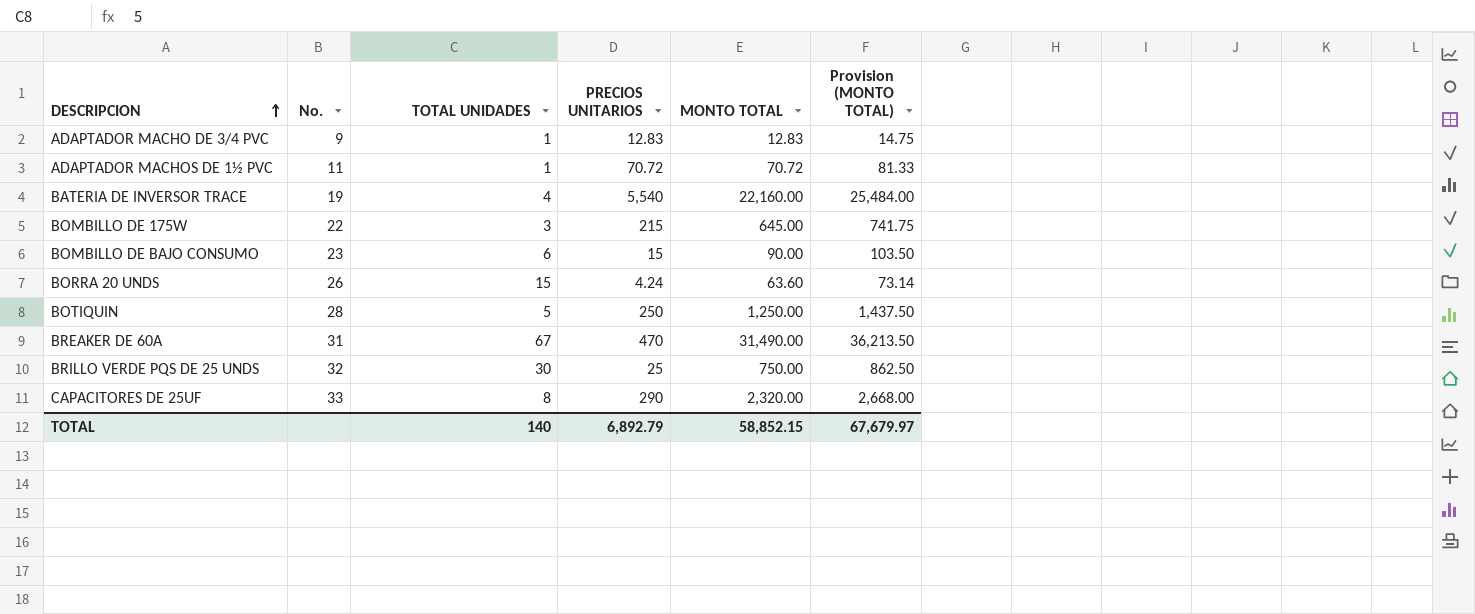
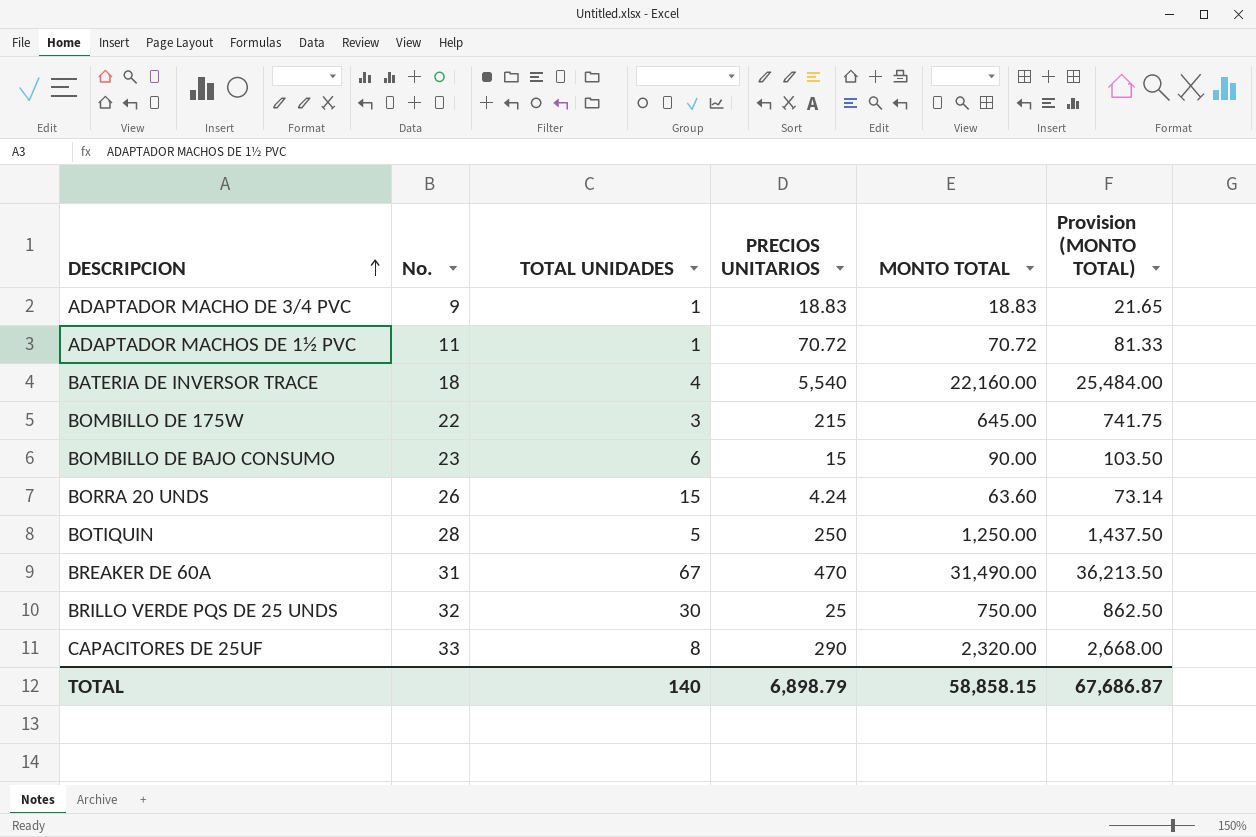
ADAPTADOR MACHO DE 3/4 PVC | PRECIOS UNITARIOS: 12.83 -> 18.83
ADAPTADOR MACHO DE 3/4 PVC | MONTO TOTAL: 12.83 -> 18.83
ADAPTADOR MACHO DE 3/4 PVC | Provision (MONTO TOTAL): 14.75 -> 21.65
BATERIA DE INVERSOR TRACE | No.: 19 -> 18
TOTAL | PRECIOS UNITARIOS: 6,892.79 -> 6,898.79
TOTAL | MONTO TOTAL: 58,852.15 -> 58,858.15
TOTAL | Provision (MONTO TOTAL): 67,679.97 -> 67,686.87

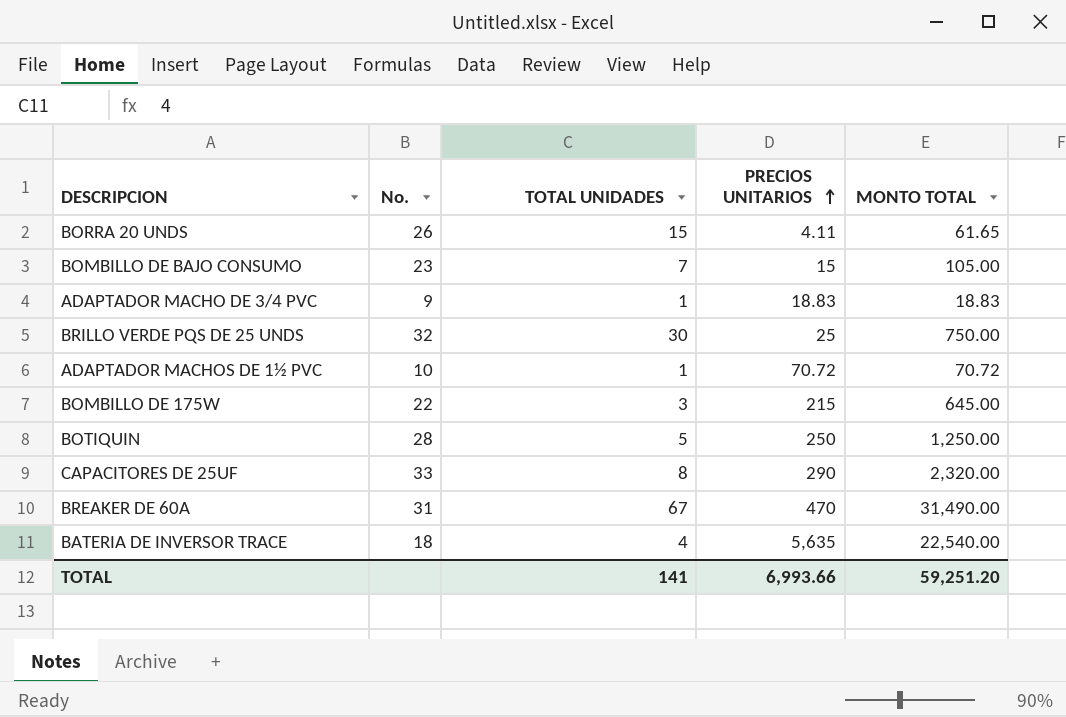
row order: DESCRIPCION ascending -> PRECIOS UNITARIOS ascending
column Provision (MONTO TOTAL) | formula: [MONTO TOTAL] * 1.15 -> none
BORRA 20 UNDS | PRECIOS UNITARIOS: 4.24 -> 4.11
BORRA 20 UNDS | MONTO TOTAL: 63.60 -> 61.65
BOMBILLO DE BAJO CONSUMO | TOTAL UNIDADES: 6 -> 7
BOMBILLO DE BAJO CONSUMO | MONTO TOTAL: 90.00 -> 105.00
ADAPTADOR MACHOS DE 1½ PVC | No.: 11 -> 10
BATERIA DE INVERSOR TRACE | PRECIOS UNITARIOS: 5,540 -> 5,635
BATERIA DE INVERSOR TRACE | MONTO TOTAL: 22,160.00 -> 22,540.00
TOTAL | TOTAL UNIDADES: 140 -> 141
TOTAL | PRECIOS UNITARIOS: 6,898.79 -> 6,993.66
TOTAL | MONTO TOTAL: 58,858.15 -> 59,251.20

